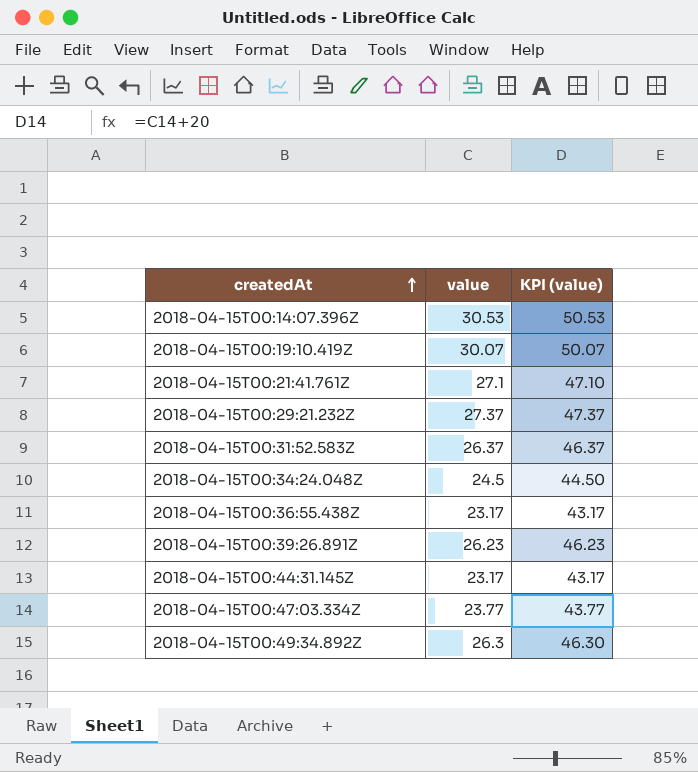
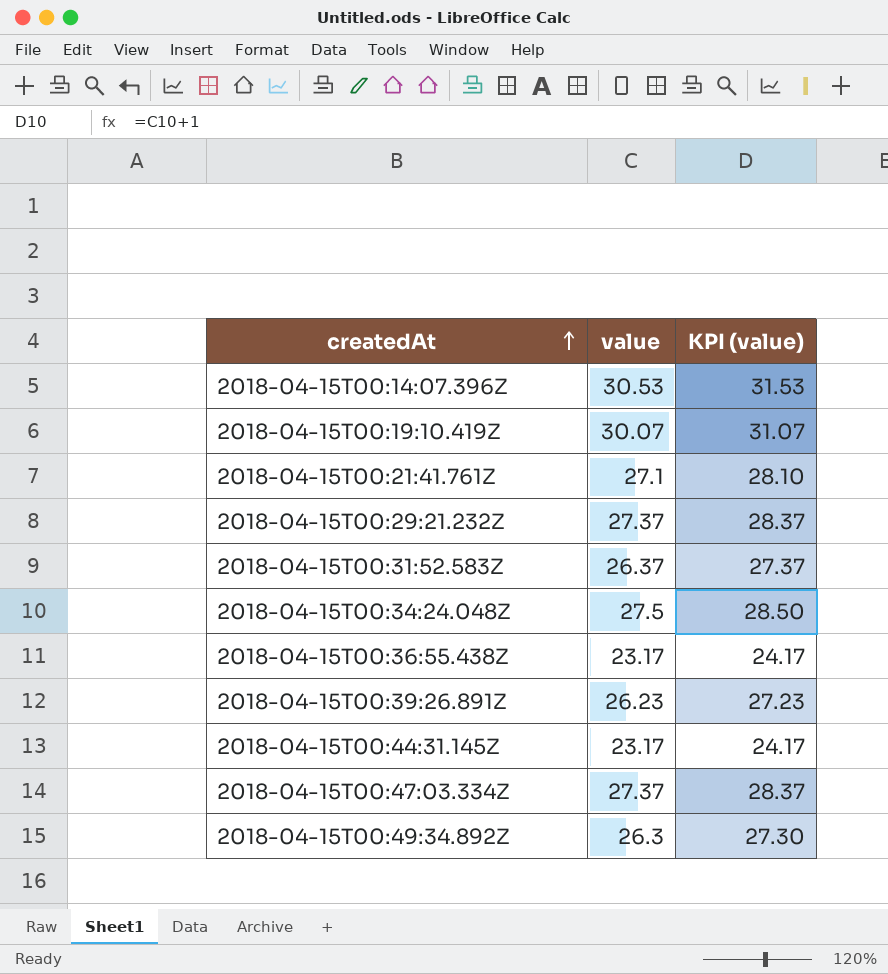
column KPI (value) | formula: [value] + 20 -> [value] + 1
2018-04-15T00:34:24.048Z | value: 24.5 -> 27.5
2018-04-15T00:47:03.334Z | value: 23.77 -> 27.37

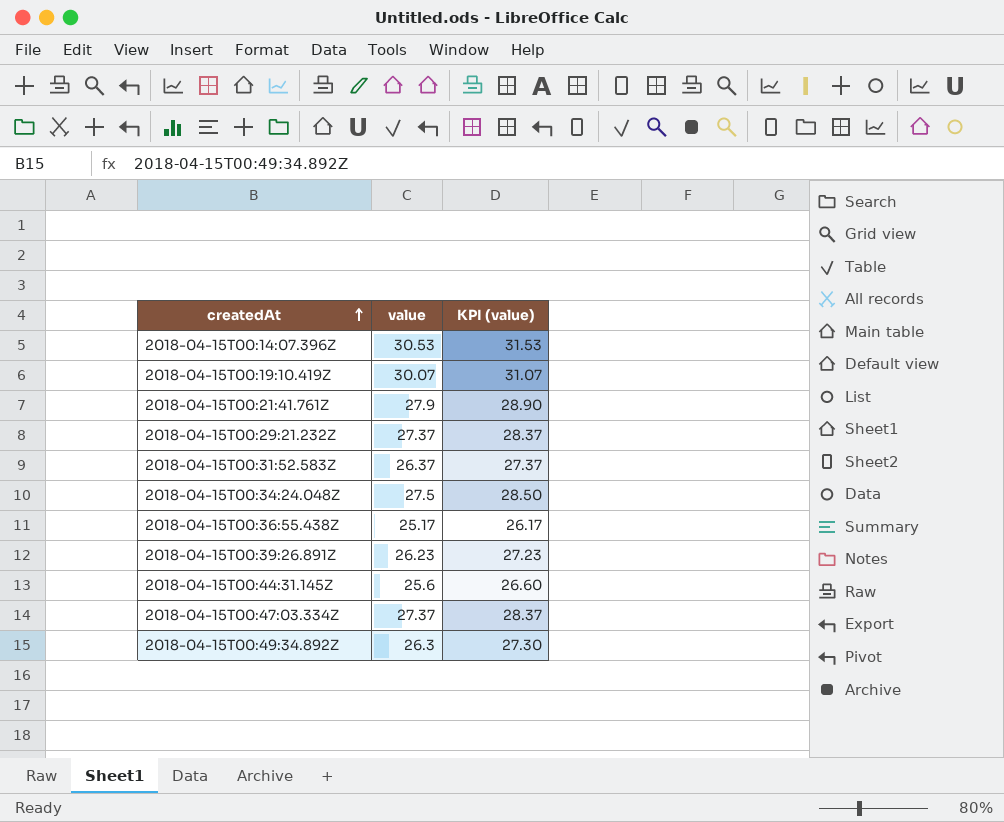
2018-04-15T00:21:41.761Z | value: 27.1 -> 27.9
2018-04-15T00:21:41.761Z | KPI (value): 28.10 -> 28.90
2018-04-15T00:36:55.438Z | value: 23.17 -> 25.17
2018-04-15T00:36:55.438Z | KPI (value): 24.17 -> 26.17
2018-04-15T00:44:31.145Z | value: 23.17 -> 25.6
2018-04-15T00:44:31.145Z | KPI (value): 24.17 -> 26.60

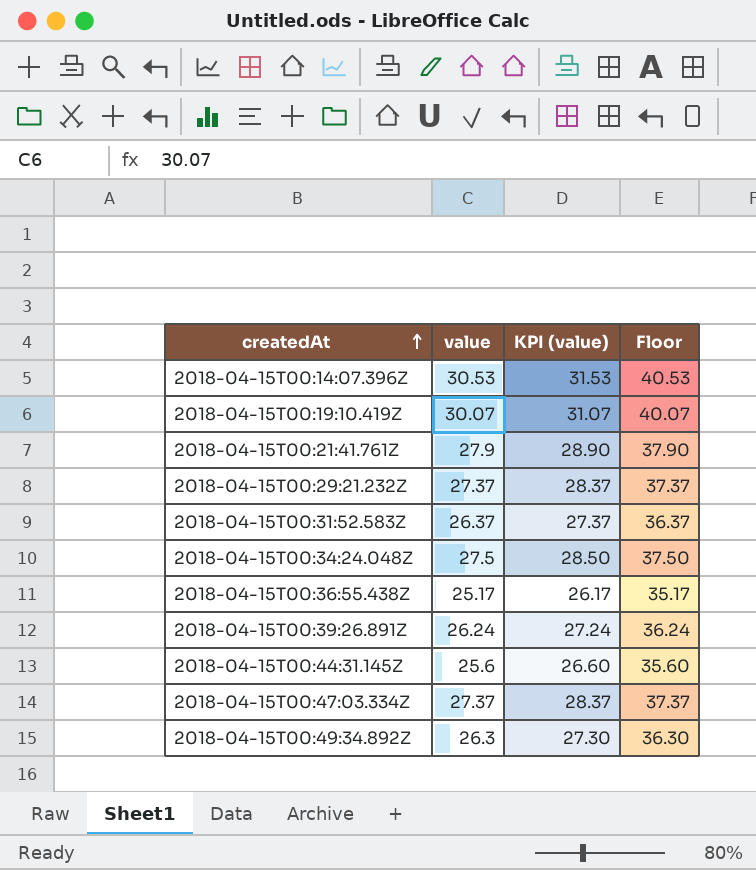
column Floor | formula: none -> [value] + 10
2018-04-15T00:39:26.891Z | value: 26.23 -> 26.24
2018-04-15T00:39:26.891Z | KPI (value): 27.23 -> 27.24

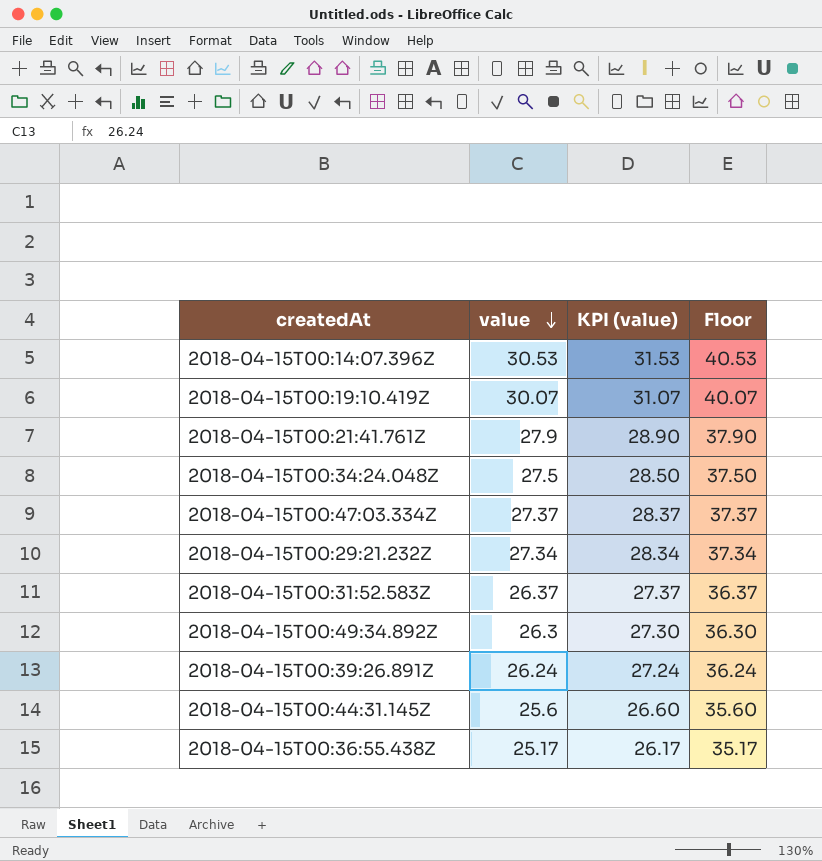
row order: createdAt ascending -> value descending
2018-04-15T00:29:21.232Z | value: 27.37 -> 27.34
2018-04-15T00:29:21.232Z | KPI (value): 28.37 -> 28.34
2018-04-15T00:29:21.232Z | Floor: 37.37 -> 37.34

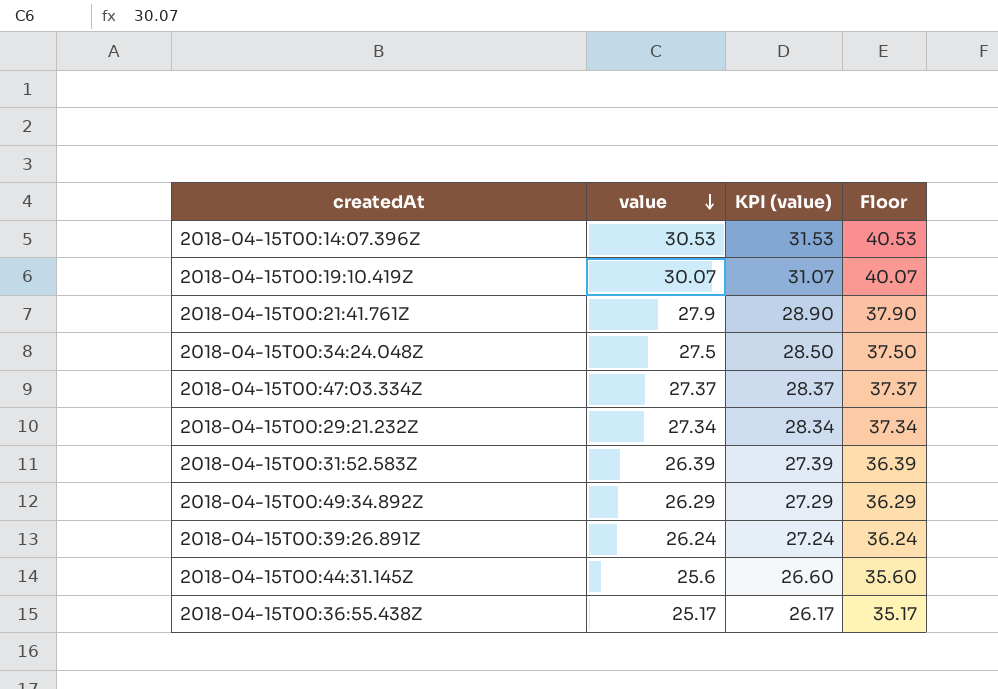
2018-04-15T00:31:52.583Z | value: 26.37 -> 26.39
2018-04-15T00:31:52.583Z | KPI (value): 27.37 -> 27.39
2018-04-15T00:31:52.583Z | Floor: 36.37 -> 36.39
2018-04-15T00:49:34.892Z | value: 26.3 -> 26.29
2018-04-15T00:49:34.892Z | KPI (value): 27.30 -> 27.29
2018-04-15T00:49:34.892Z | Floor: 36.30 -> 36.29

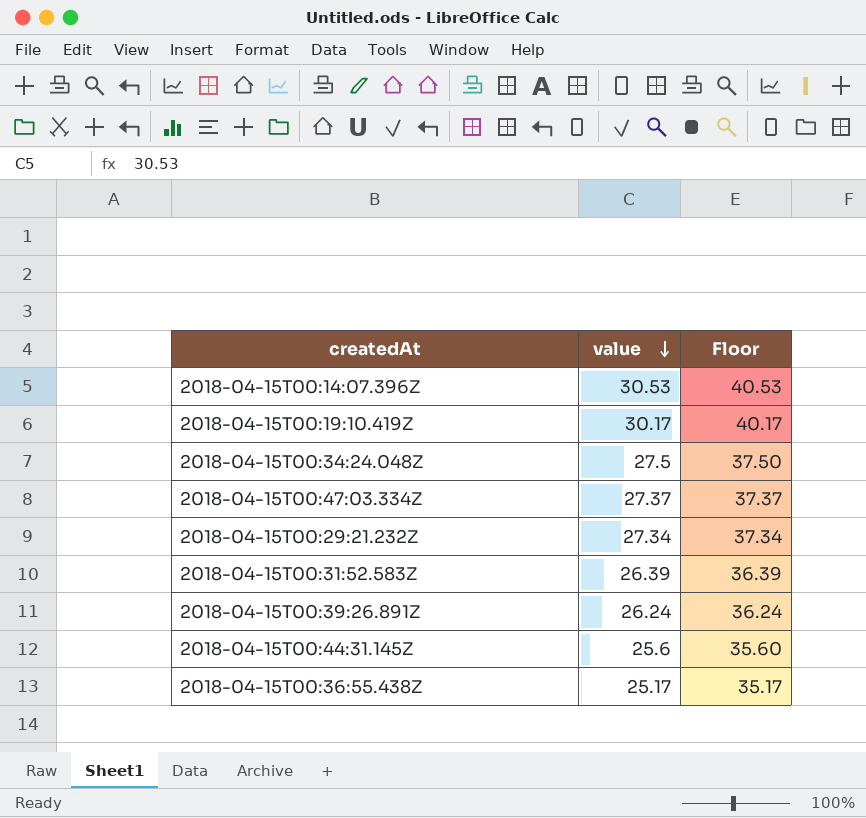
column KPI (value) | formula: [value] + 1 -> none
row 2018-04-15T00:21:41.761Z: 27.9 | 28.90 | 37.90 -> none
row 2018-04-15T00:49:34.892Z: 26.29 | 27.29 | 36.29 -> none
2018-04-15T00:19:10.419Z | value: 30.07 -> 30.17
2018-04-15T00:19:10.419Z | Floor: 40.07 -> 40.17

